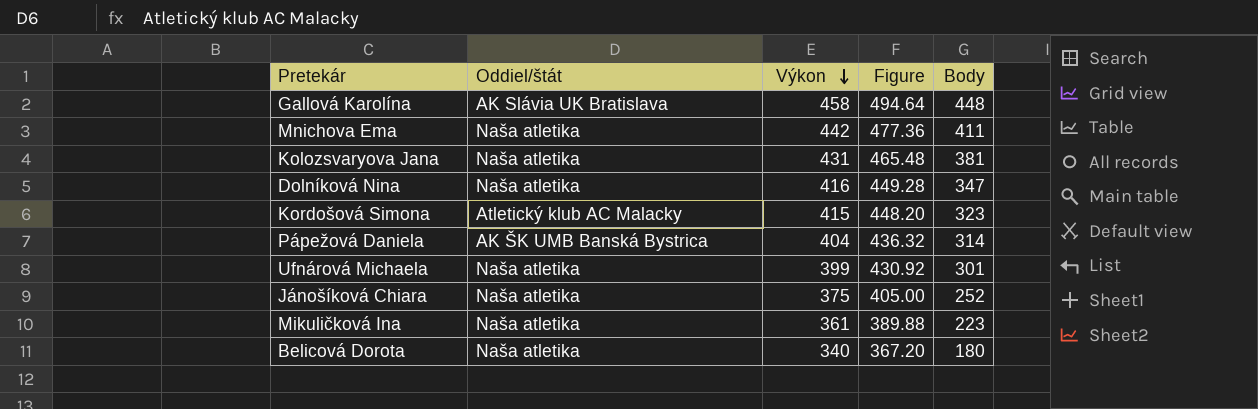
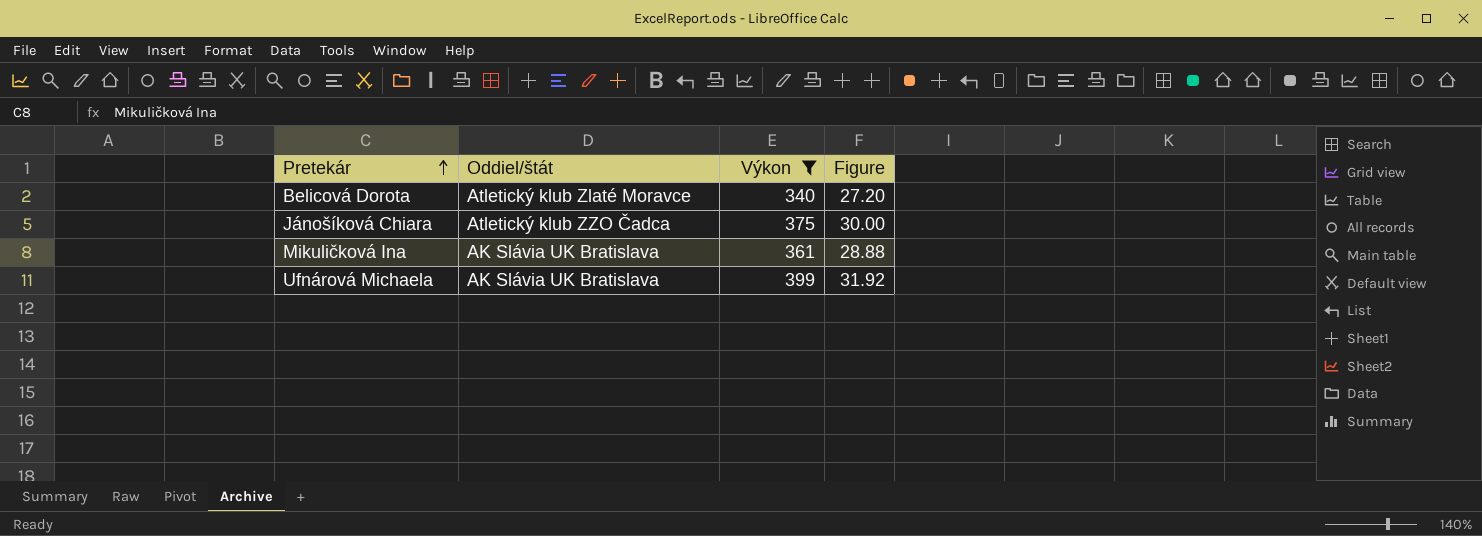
filter: none -> Výkon <= 399
row order: Výkon descending -> Pretekár ascending
column Body | position: 5 -> none
column Figure | formula: [Výkon] * 1.08 -> [Výkon] * 0.08
Belicová Dorota | Oddiel/štát: Naša atletika -> Atletický klub Zlaté Moravce
Jánošíková Chiara | Oddiel/štát: Naša atletika -> Atletický klub ZZO Čadca
Mikuličková Ina | Oddiel/štát: Naša atletika -> AK Slávia UK Bratislava
Ufnárová Michaela | Oddiel/štát: Naša atletika -> AK Slávia UK Bratislava

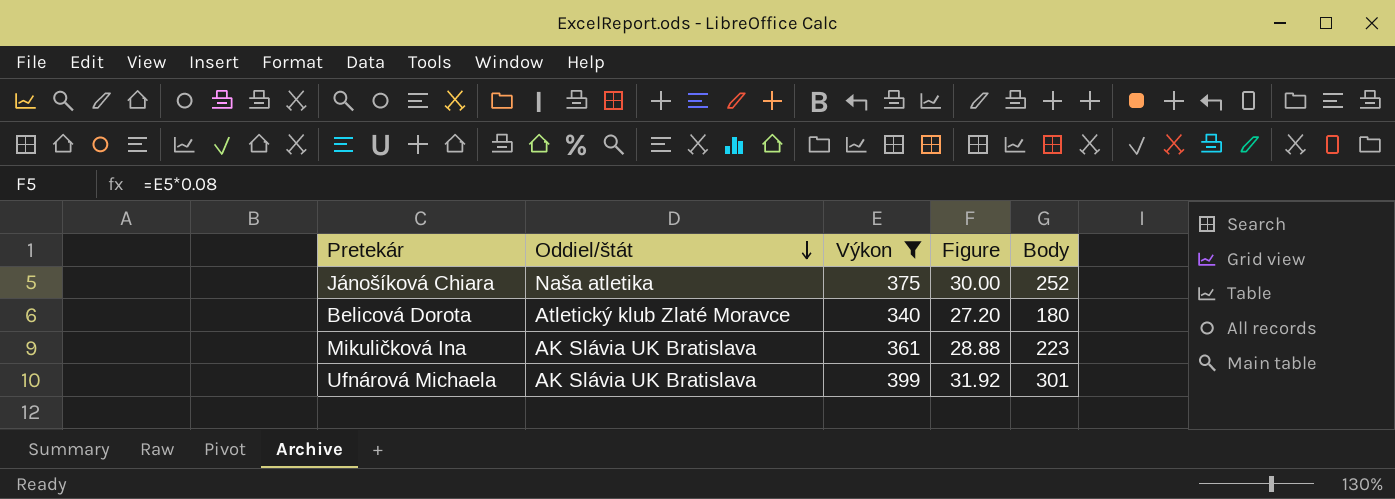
row order: Pretekár ascending -> Oddiel/štát descending
column Body | position: none -> 5
Jánošíková Chiara | Oddiel/štát: Atletický klub ZZO Čadca -> Naša atletika

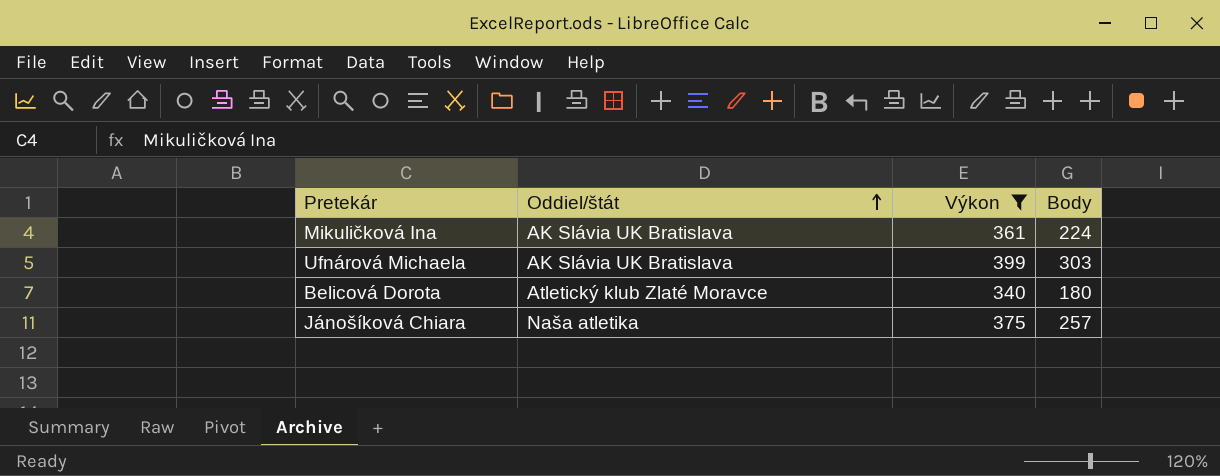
row order: Oddiel/štát descending -> Oddiel/štát ascending
column Figure | formula: [Výkon] * 0.08 -> none
Mikuličková Ina | Body: 223 -> 224
Ufnárová Michaela | Body: 301 -> 303
Jánošíková Chiara | Body: 252 -> 257

